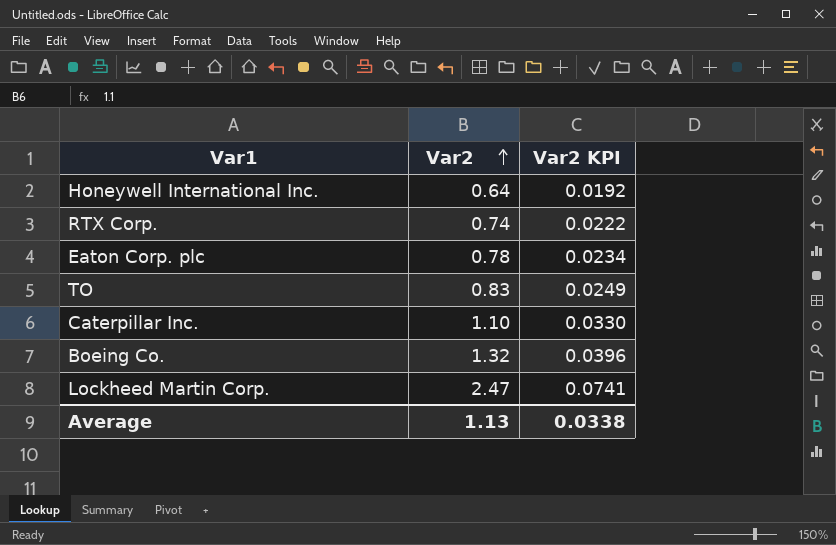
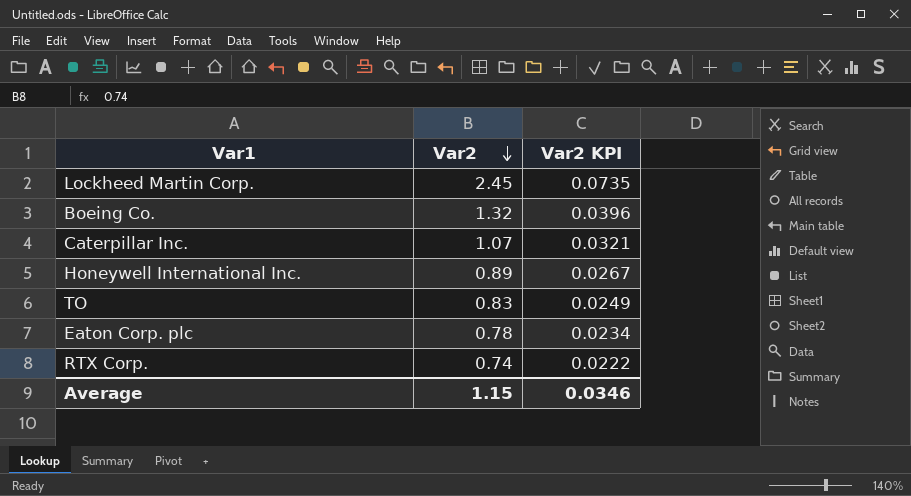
row order: Var2 ascending -> Var2 descending
Lockheed Martin Corp. | Var2: 2.47 -> 2.45
Lockheed Martin Corp. | Var2 KPI: 0.0741 -> 0.0735
Caterpillar Inc. | Var2: 1.10 -> 1.07
Caterpillar Inc. | Var2 KPI: 0.0330 -> 0.0321
Honeywell International Inc. | Var2: 0.64 -> 0.89
Honeywell International Inc. | Var2 KPI: 0.0192 -> 0.0267
Average | Var2: 1.13 -> 1.15
Average | Var2 KPI: 0.0338 -> 0.0346

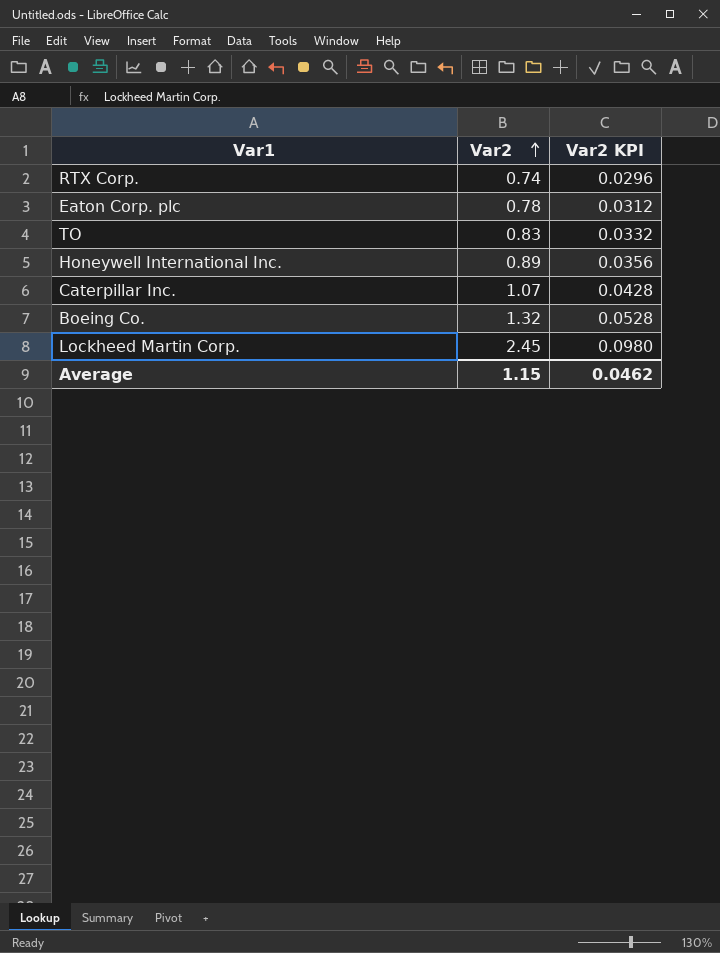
row order: Var2 descending -> Var2 ascending
column Var2 KPI | formula: [Var2] * 0.03 -> [Var2] * 0.04
Average | Var2 KPI: 0.0346 -> 0.0462

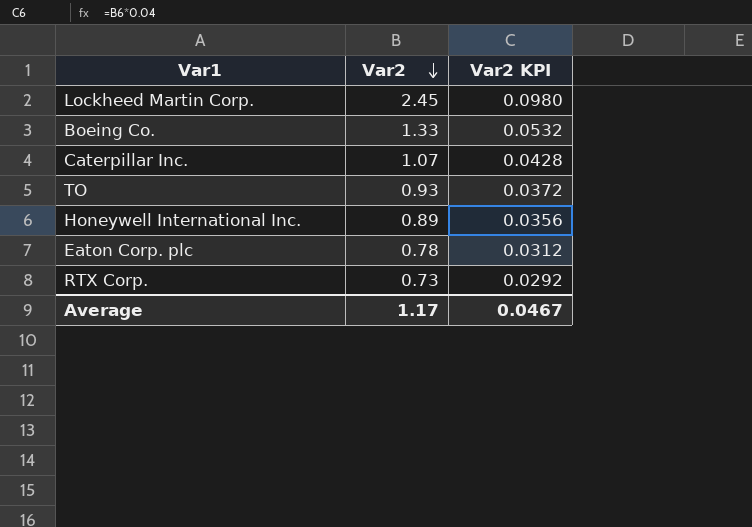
row order: Var2 ascending -> Var2 descending
Boeing Co. | Var2: 1.32 -> 1.33
Boeing Co. | Var2 KPI: 0.0528 -> 0.0532
TO | Var2: 0.83 -> 0.93
TO | Var2 KPI: 0.0332 -> 0.0372
RTX Corp. | Var2: 0.74 -> 0.73
RTX Corp. | Var2 KPI: 0.0296 -> 0.0292
Average | Var2: 1.15 -> 1.17
Average | Var2 KPI: 0.0462 -> 0.0467

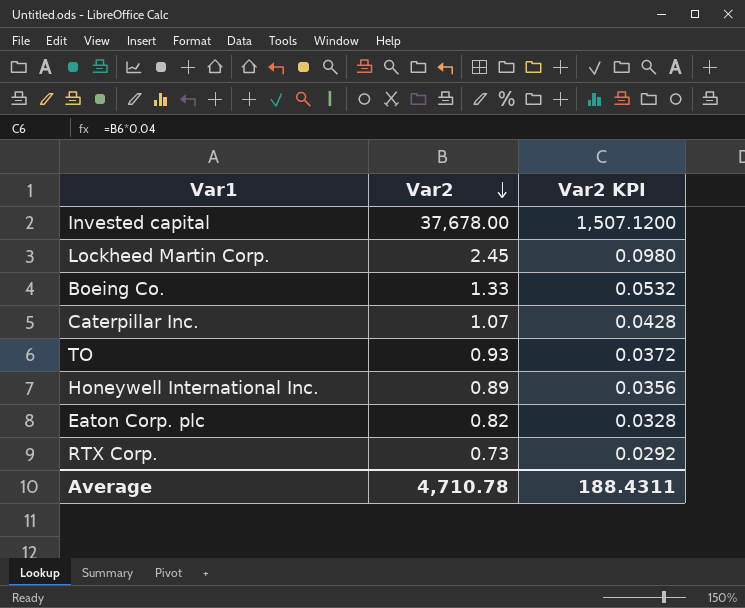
row Invested capital: none -> 37,678.00 | 1,507.1200
Eaton Corp. plc | Var2: 0.78 -> 0.82
Eaton Corp. plc | Var2 KPI: 0.0312 -> 0.0328
Average | Var2: 1.17 -> 4,710.78
Average | Var2 KPI: 0.0467 -> 188.4311

